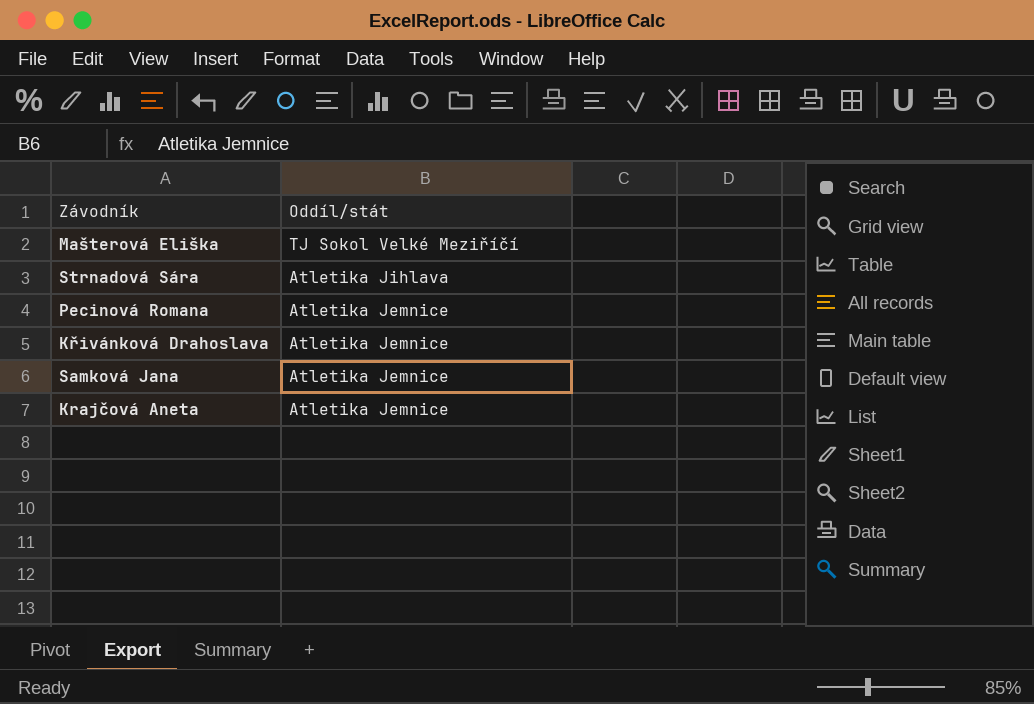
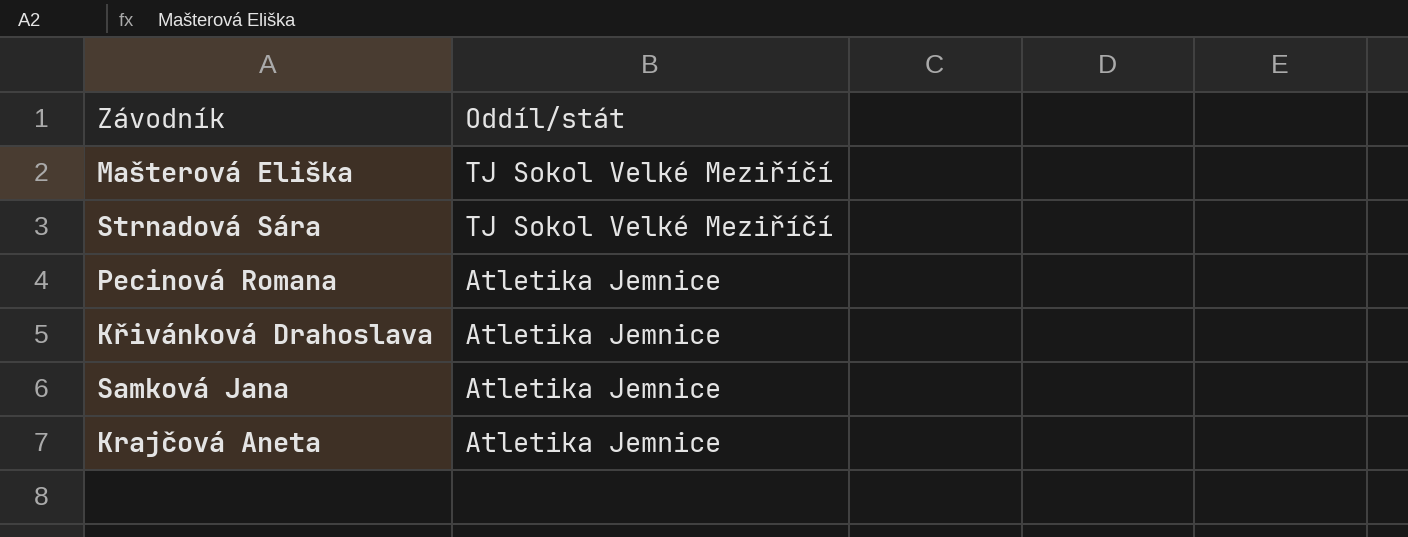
Strnadová Sára | Oddíl/stát: Atletika Jihlava -> TJ Sokol Velké Meziříčí

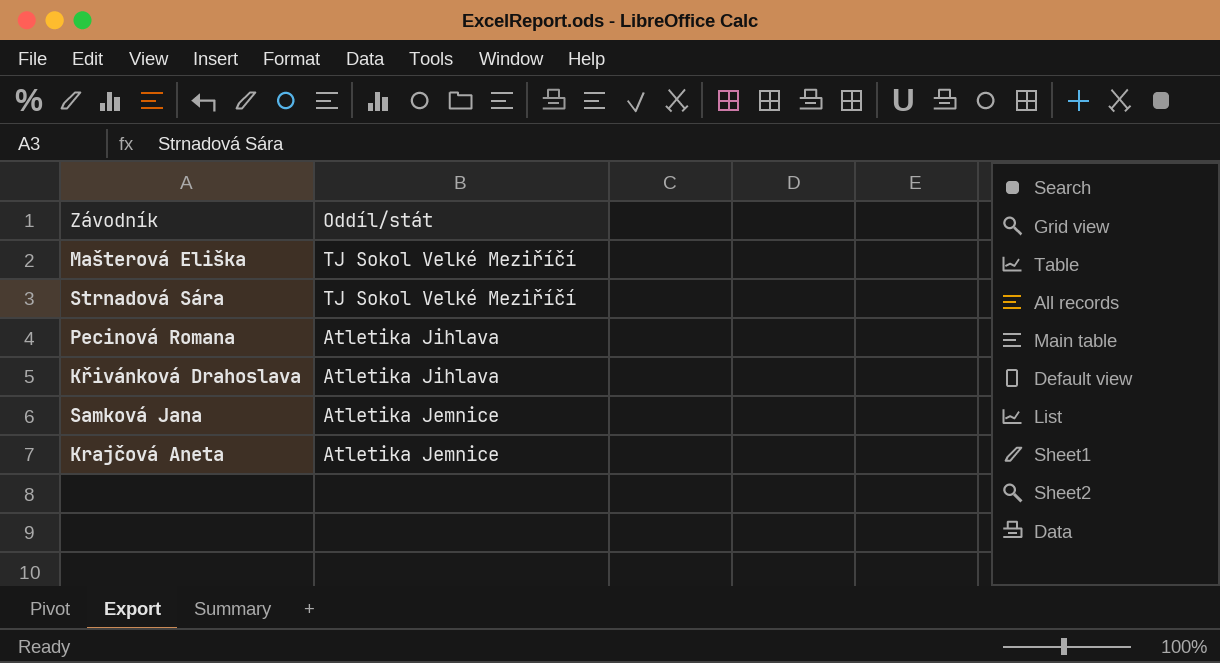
Pecinová Romana | Oddíl/stát: Atletika Jemnice -> Atletika Jihlava
Křivánková Drahoslava | Oddíl/stát: Atletika Jemnice -> Atletika Jihlava

